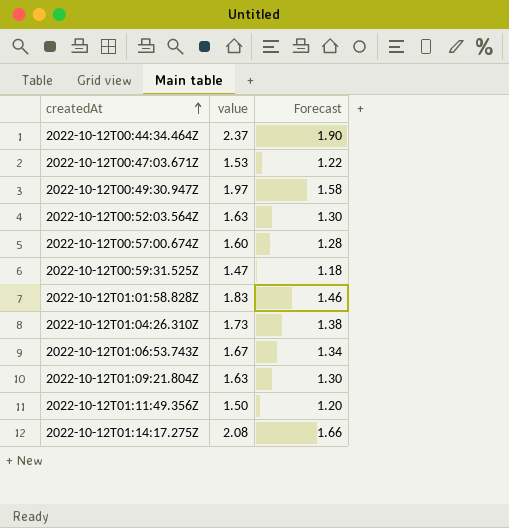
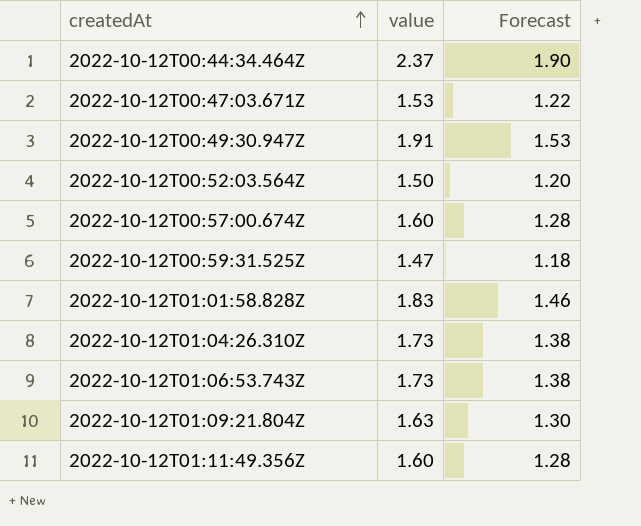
row 2022-10-12T01:14:17.275Z: 2.08 | 1.66 -> none
2022-10-12T00:49:30.947Z | value: 1.97 -> 1.91
2022-10-12T00:49:30.947Z | Forecast: 1.58 -> 1.53
2022-10-12T00:52:03.564Z | value: 1.63 -> 1.50
2022-10-12T00:52:03.564Z | Forecast: 1.30 -> 1.20
2022-10-12T01:06:53.743Z | value: 1.67 -> 1.73
2022-10-12T01:06:53.743Z | Forecast: 1.34 -> 1.38
2022-10-12T01:11:49.356Z | value: 1.50 -> 1.60
2022-10-12T01:11:49.356Z | Forecast: 1.20 -> 1.28

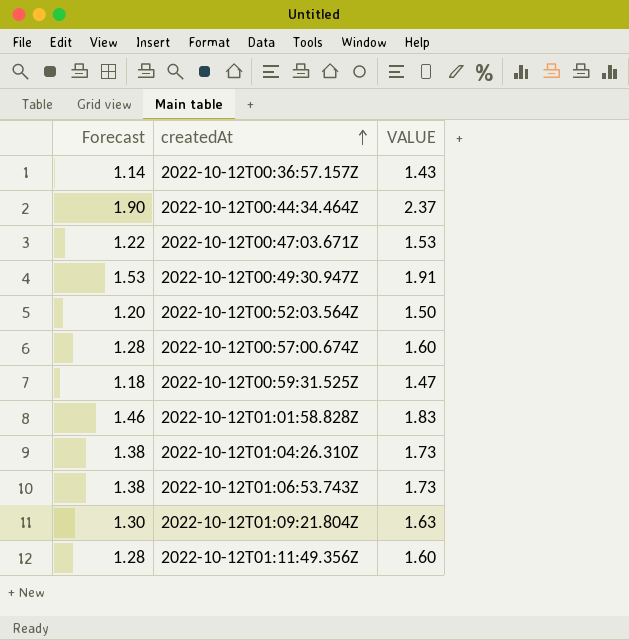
column Forecast | position: 3 -> 1
column name: value -> VALUE
row 2022-10-12T00:36:57.157Z: none -> 1.14 | 1.43

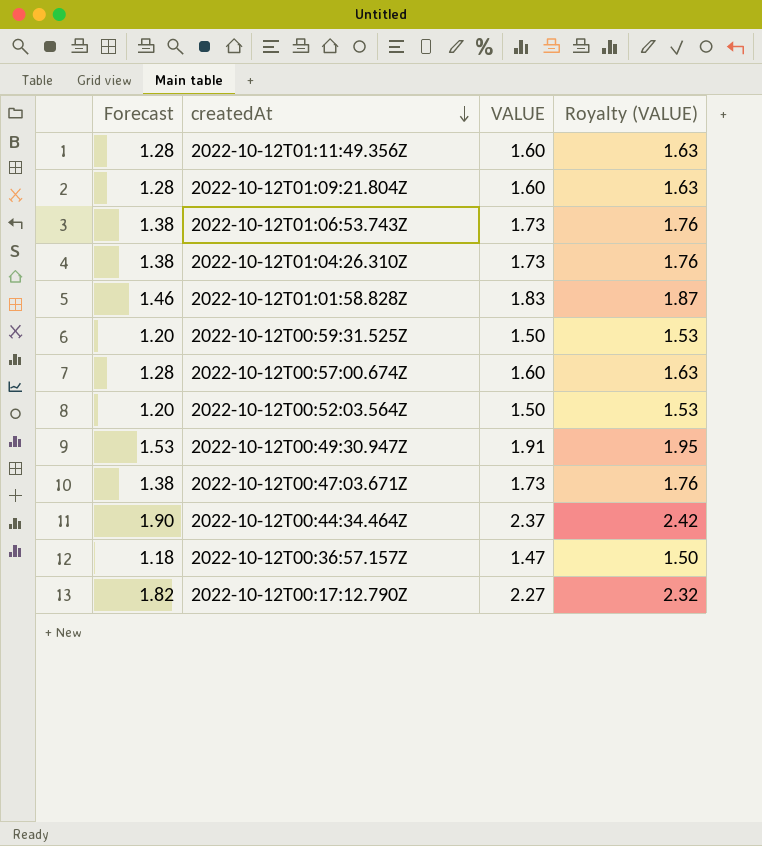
row order: createdAt ascending -> createdAt descending
column Royalty (VALUE) | formula: none -> [VALUE] * 1.02
2022-10-12T01:09:21.804Z | Forecast: 1.30 -> 1.28
2022-10-12T01:09:21.804Z | VALUE: 1.63 -> 1.60
2022-10-12T00:59:31.525Z | Forecast: 1.18 -> 1.20
2022-10-12T00:59:31.525Z | VALUE: 1.47 -> 1.50
2022-10-12T00:47:03.671Z | Forecast: 1.22 -> 1.38
2022-10-12T00:47:03.671Z | VALUE: 1.53 -> 1.73
2022-10-12T00:36:57.157Z | Forecast: 1.14 -> 1.18
2022-10-12T00:36:57.157Z | VALUE: 1.43 -> 1.47
row 2022-10-12T00:17:12.790Z: none -> 1.82 | 2.27 | 2.32

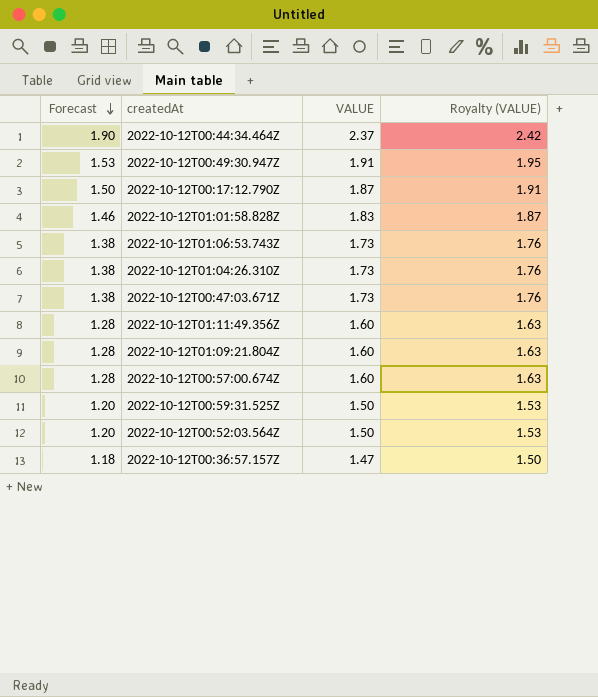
row order: createdAt descending -> Forecast descending
2022-10-12T00:17:12.790Z | Forecast: 1.82 -> 1.50
2022-10-12T00:17:12.790Z | VALUE: 2.27 -> 1.87
2022-10-12T00:17:12.790Z | Royalty (VALUE): 2.32 -> 1.91

